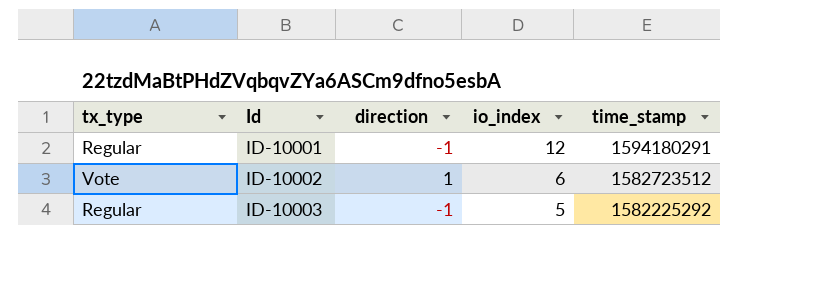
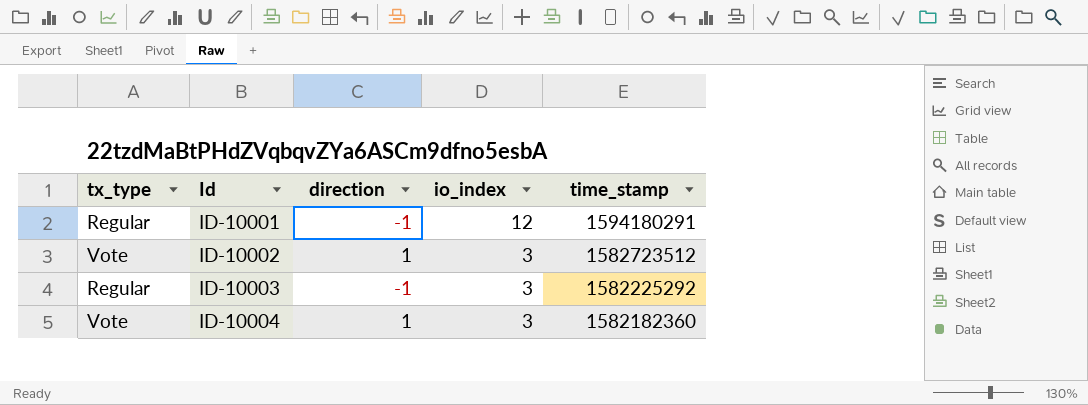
ID-10002 | io_index: 6 -> 3
ID-10003 | io_index: 5 -> 3
row ID-10004: none -> Vote | 1 | 3 | 1582182360

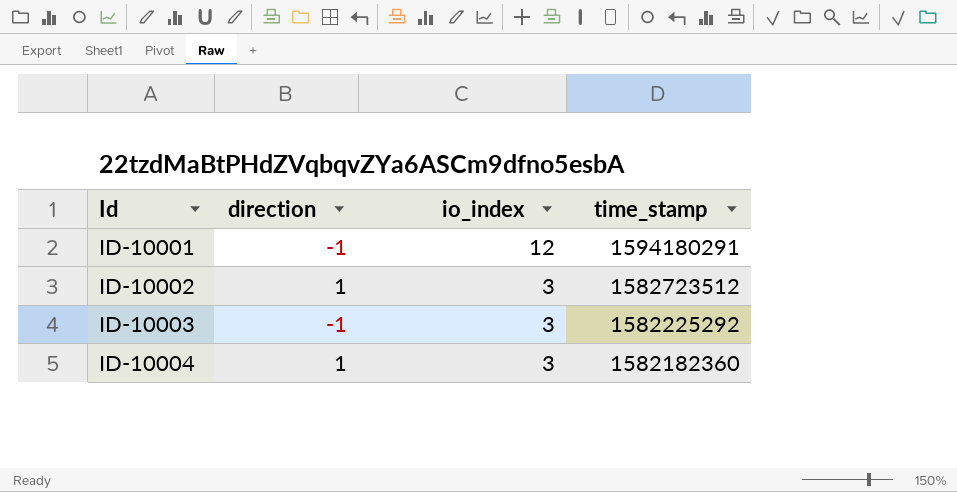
column tx_type | position: 1 -> none

